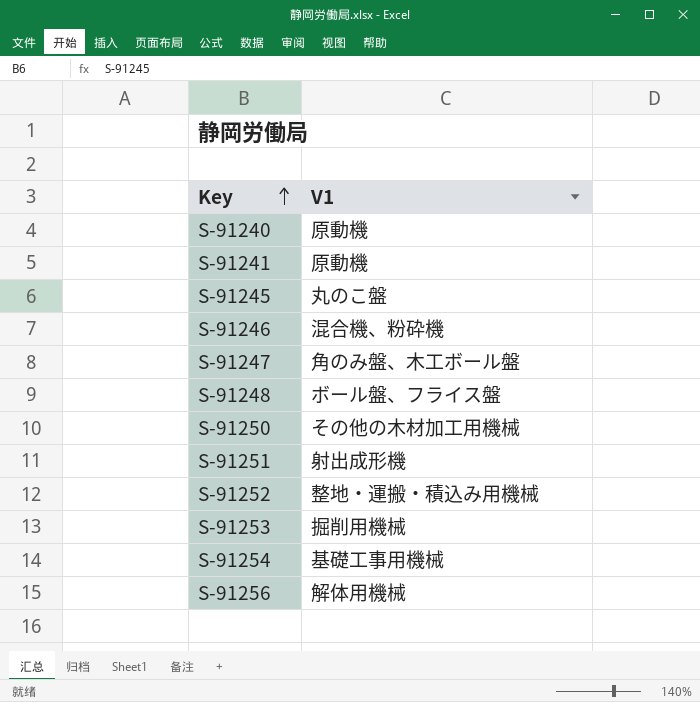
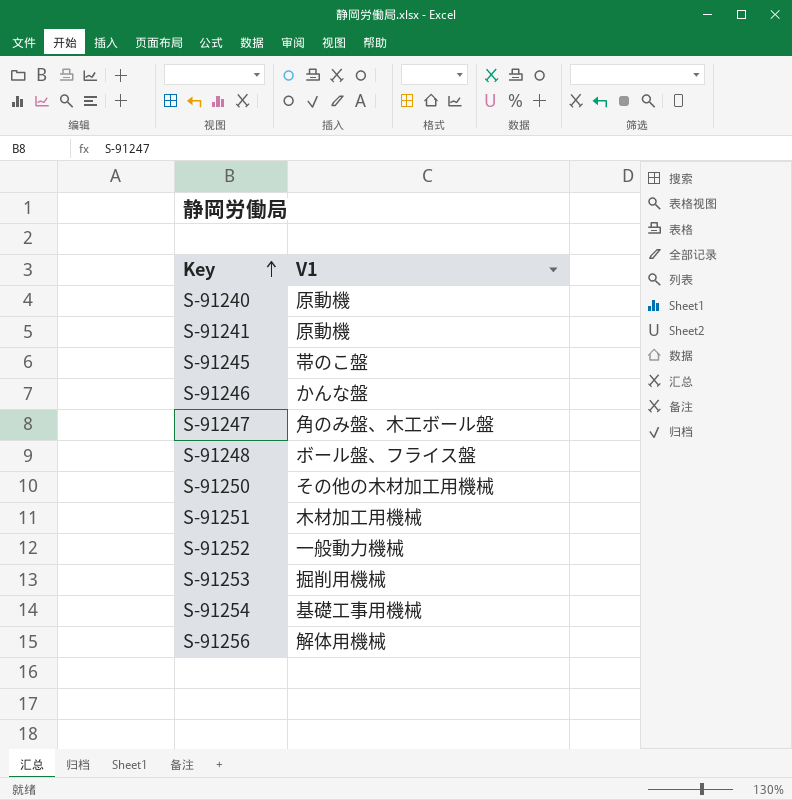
S-91245 | V1: 丸のこ盤 -> 帯のこ盤
S-91246 | V1: 混合機、粉砕機 -> かんな盤
S-91251 | V1: 射出成形機 -> 木材加工用機械
S-91252 | V1: 整地・運搬・積込み用機械 -> 一般動力機械

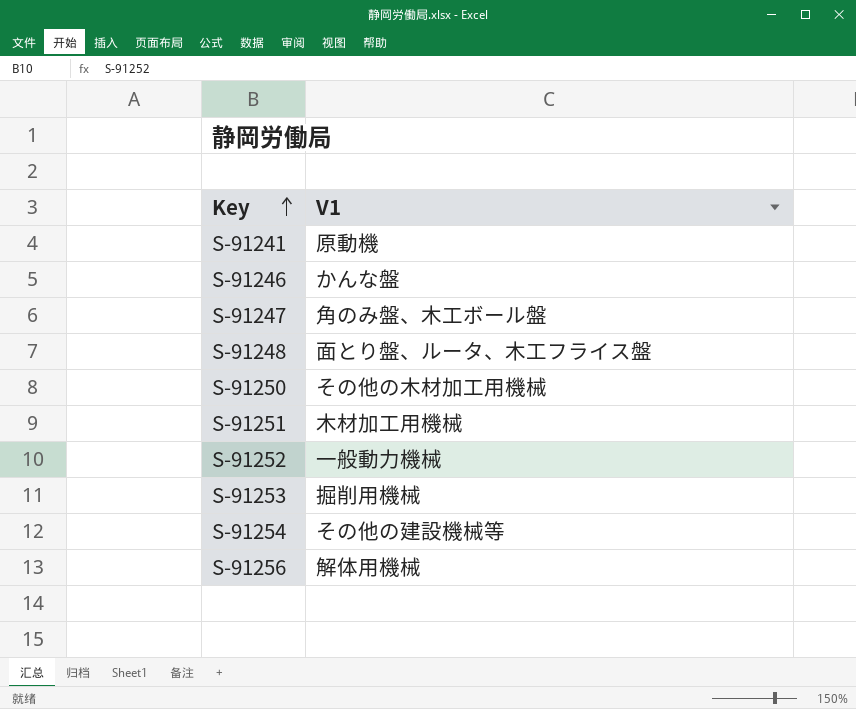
row S-91240: 原動機 -> none
row S-91245: 帯のこ盤 -> none
S-91248 | V1: ボール盤、フライス盤 -> 面とり盤、ルータ、木工フライス盤
S-91254 | V1: 基礎工事用機械 -> その他の建設機械等

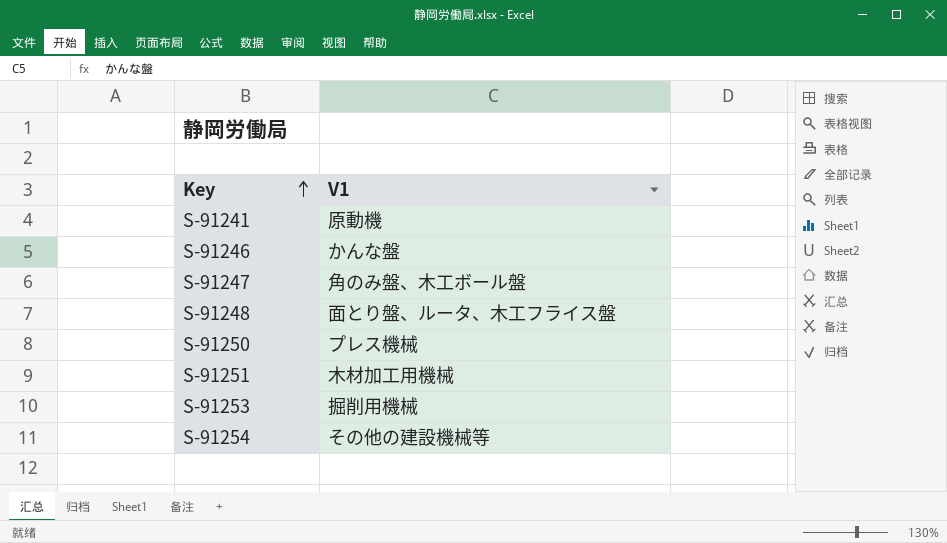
row S-91252: 一般動力機械 -> none
row S-91256: 解体用機械 -> none
S-91250 | V1: その他の木材加工用機械 -> プレス機械

